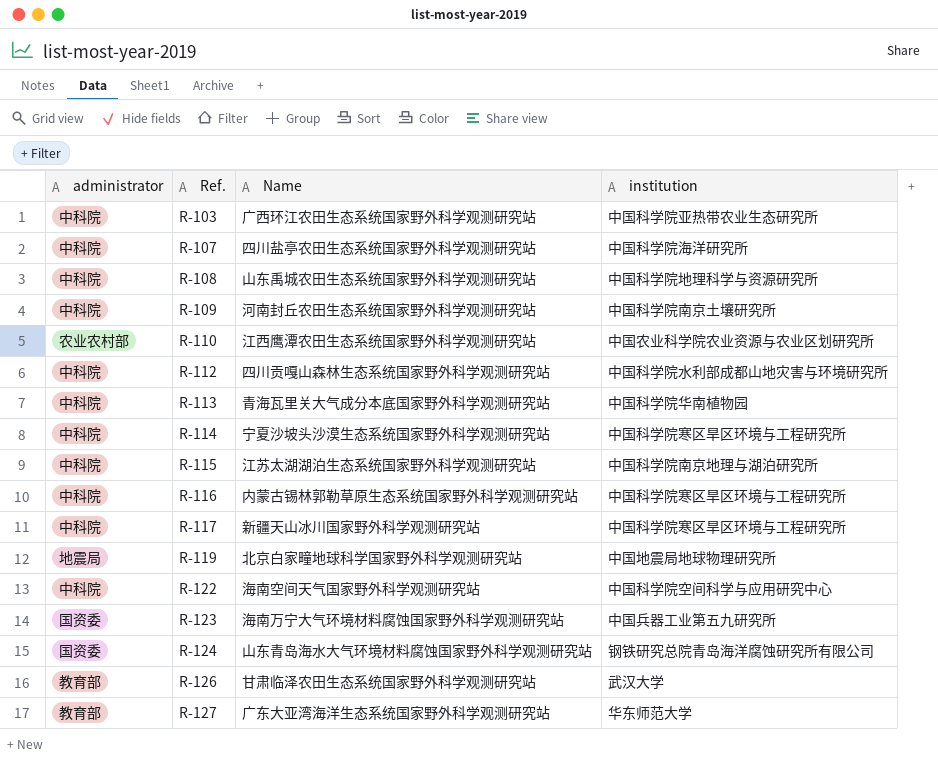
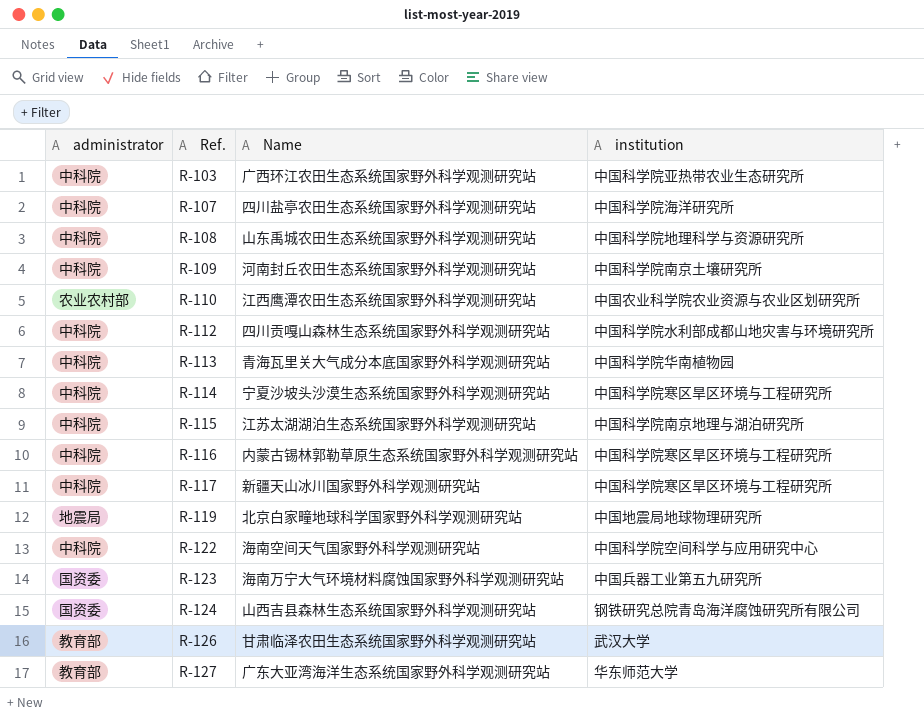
R-124 | Name: 山东青岛海水大气环境材料腐蚀国家野外科学观测研究站 -> 山西吉县森林生态系统国家野外科学观测研究站

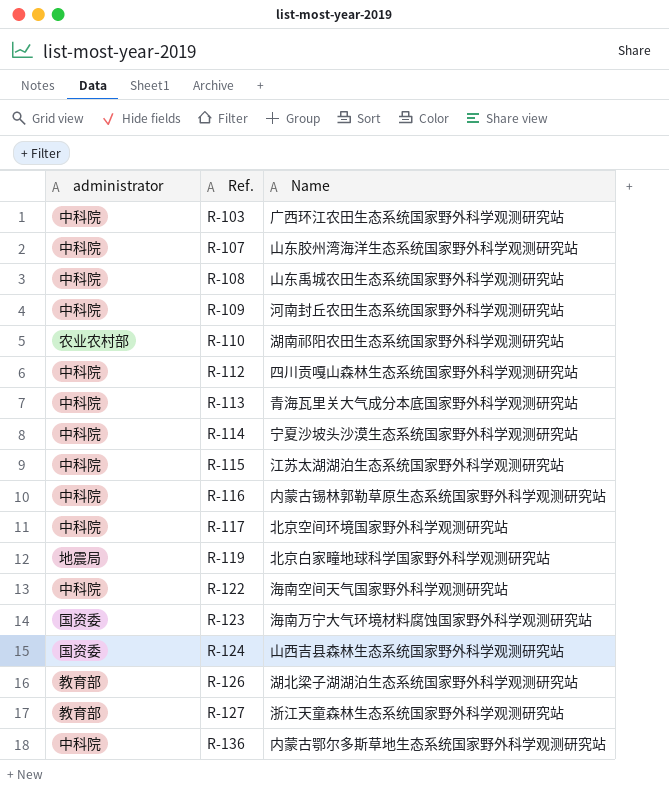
column institution | position: 4 -> none
R-107 | Name: 四川盐亭农田生态系统国家野外科学观测研究站 -> 山东胶州湾海洋生态系统国家野外科学观测研究站
R-110 | Name: 江西鹰潭农田生态系统国家野外科学观测研究站 -> 湖南祁阳农田生态系统国家野外科学观测研究站
R-117 | Name: 新疆天山冰川国家野外科学观测研究站 -> 北京空间环境国家野外科学观测研究站
R-126 | Name: 甘肃临泽农田生态系统国家野外科学观测研究站 -> 湖北梁子湖湖泊生态系统国家野外科学观测研究站
R-127 | Name: 广东大亚湾海洋生态系统国家野外科学观测研究站 -> 浙江天童森林生态系统国家野外科学观测研究站
row R-136: none -> 中科院 | 内蒙古鄂尔多斯草地生态系统国家野外科学观测研究站

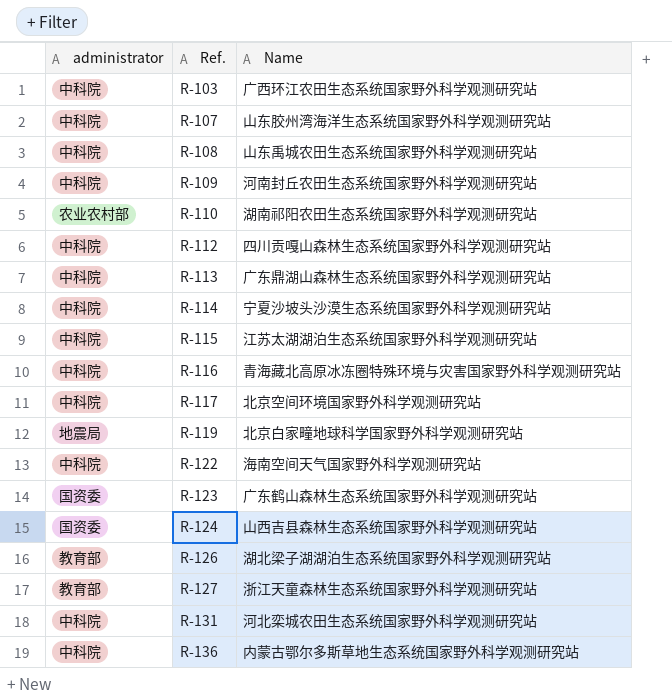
R-113 | Name: 青海瓦里关大气成分本底国家野外科学观测研究站 -> 广东鼎湖山森林生态系统国家野外科学观测研究站
R-116 | Name: 内蒙古锡林郭勒草原生态系统国家野外科学观测研究站 -> 青海藏北高原冰冻圈特殊环境与灾害国家野外科学观测研究站
R-123 | Name: 海南万宁大气环境材料腐蚀国家野外科学观测研究站 -> 广东鹤山森林生态系统国家野外科学观测研究站
row R-131: none -> 中科院 | 河北栾城农田生态系统国家野外科学观测研究站

